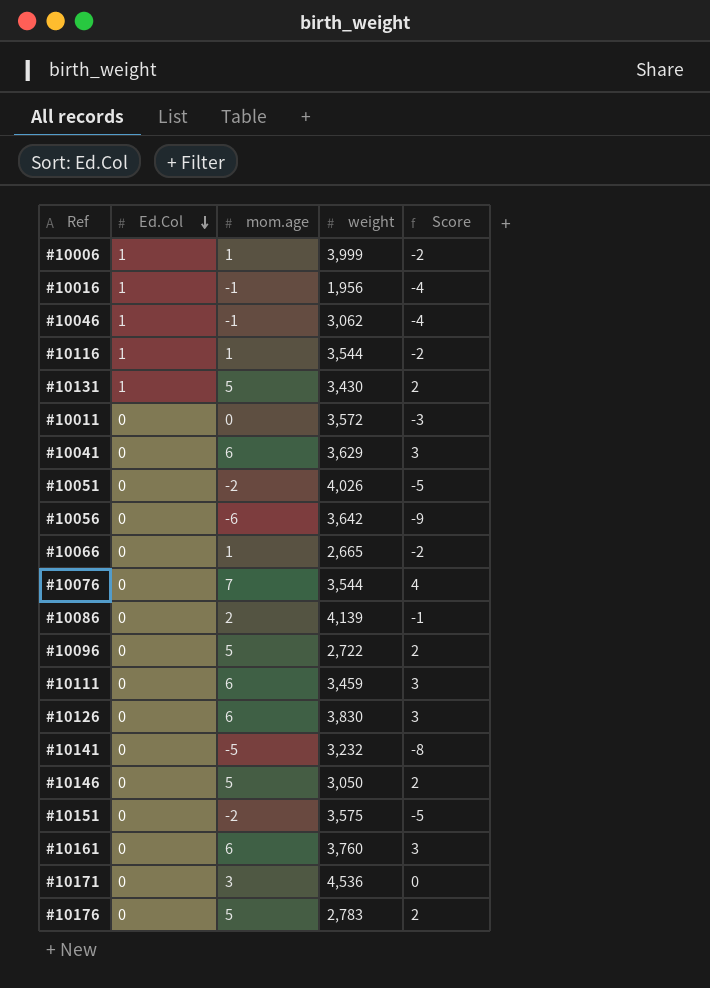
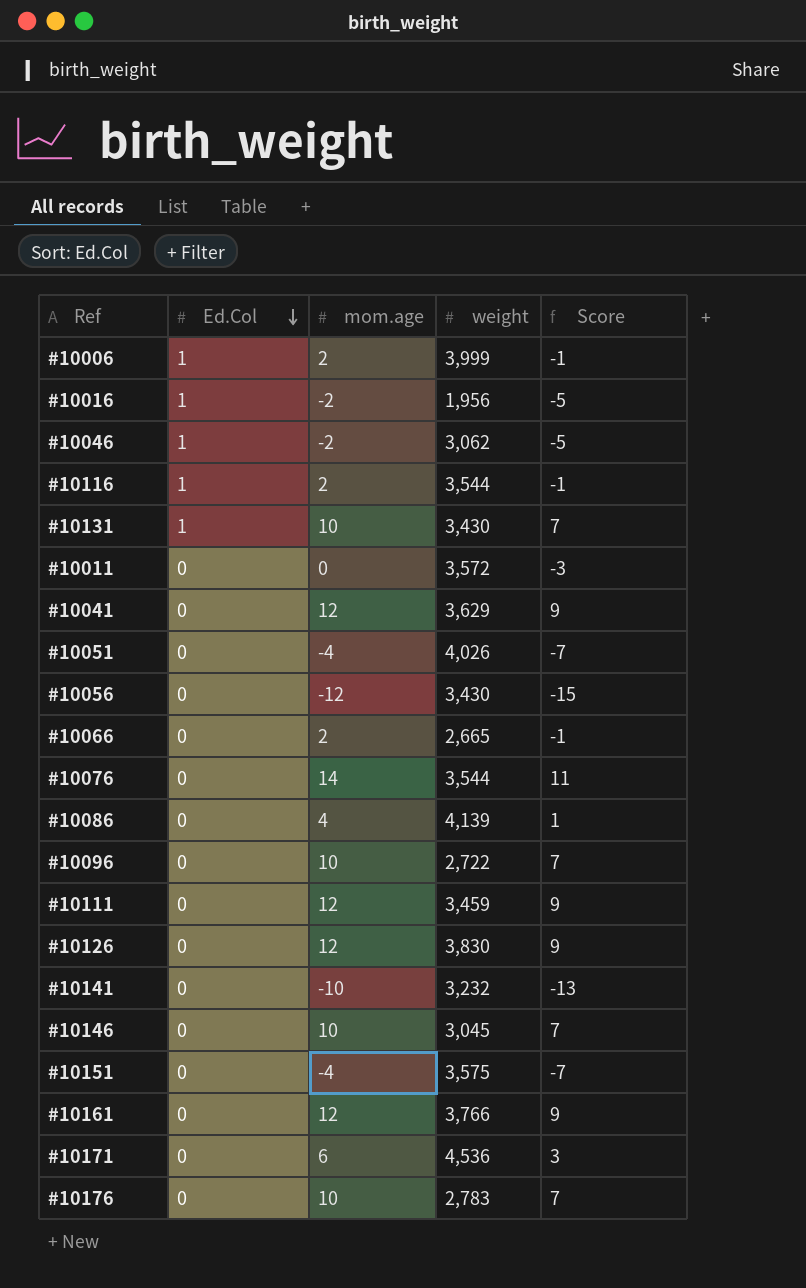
#10006 | mom.age: 1 -> 2
#10006 | Score: -2 -> -1
#10016 | mom.age: -1 -> -2
#10016 | Score: -4 -> -5
#10046 | mom.age: -1 -> -2
#10046 | Score: -4 -> -5
#10116 | mom.age: 1 -> 2
#10116 | Score: -2 -> -1
#10131 | mom.age: 5 -> 10
#10131 | Score: 2 -> 7
#10041 | mom.age: 6 -> 12
#10041 | Score: 3 -> 9
#10051 | mom.age: -2 -> -4
#10051 | Score: -5 -> -7
#10056 | mom.age: -6 -> -12
#10056 | weight: 3,642 -> 3,430
#10056 | Score: -9 -> -15
#10066 | mom.age: 1 -> 2
#10066 | Score: -2 -> -1
#10076 | mom.age: 7 -> 14
#10076 | Score: 4 -> 11
#10086 | mom.age: 2 -> 4
#10086 | Score: -1 -> 1
#10096 | mom.age: 5 -> 10
#10096 | Score: 2 -> 7
#10111 | mom.age: 6 -> 12
#10111 | Score: 3 -> 9
#10126 | mom.age: 6 -> 12
#10126 | Score: 3 -> 9
#10141 | mom.age: -5 -> -10
#10141 | Score: -8 -> -13
#10146 | mom.age: 5 -> 10
#10146 | weight: 3,050 -> 3,045
#10146 | Score: 2 -> 7
#10151 | mom.age: -2 -> -4
#10151 | Score: -5 -> -7
#10161 | mom.age: 6 -> 12
#10161 | weight: 3,760 -> 3,766
#10161 | Score: 3 -> 9
#10171 | mom.age: 3 -> 6
#10171 | Score: 0 -> 3
#10176 | mom.age: 5 -> 10
#10176 | Score: 2 -> 7

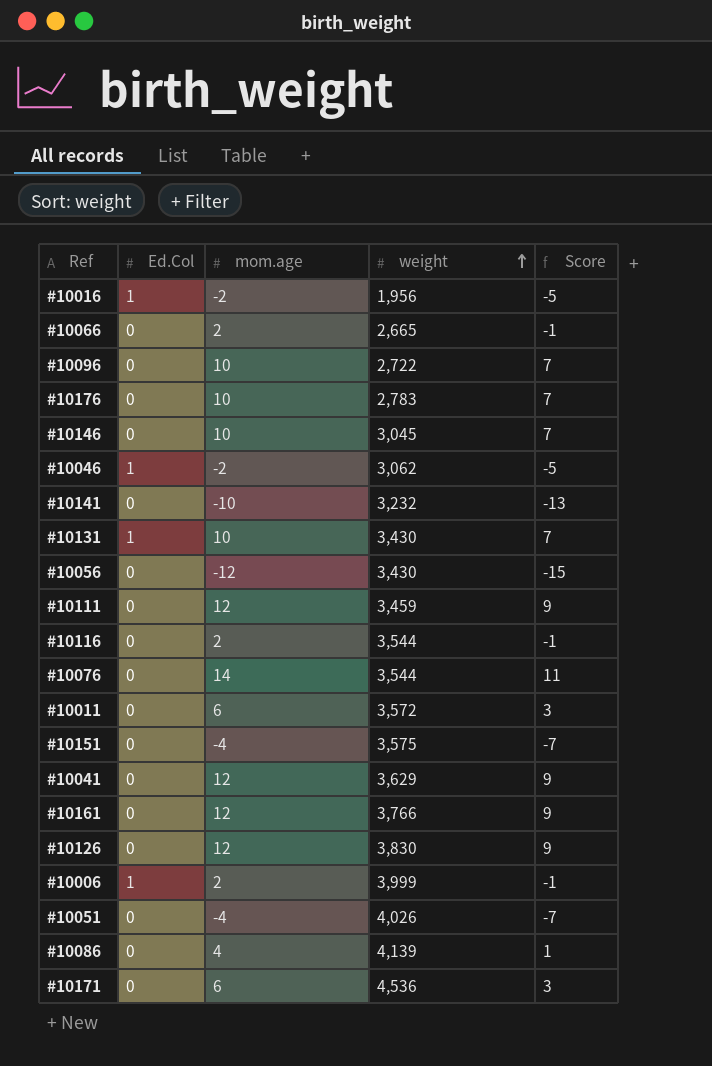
row order: Ed.Col descending -> weight ascending
#10116 | Ed.Col: 1 -> 0
#10011 | mom.age: 0 -> 6
#10011 | Score: -3 -> 3

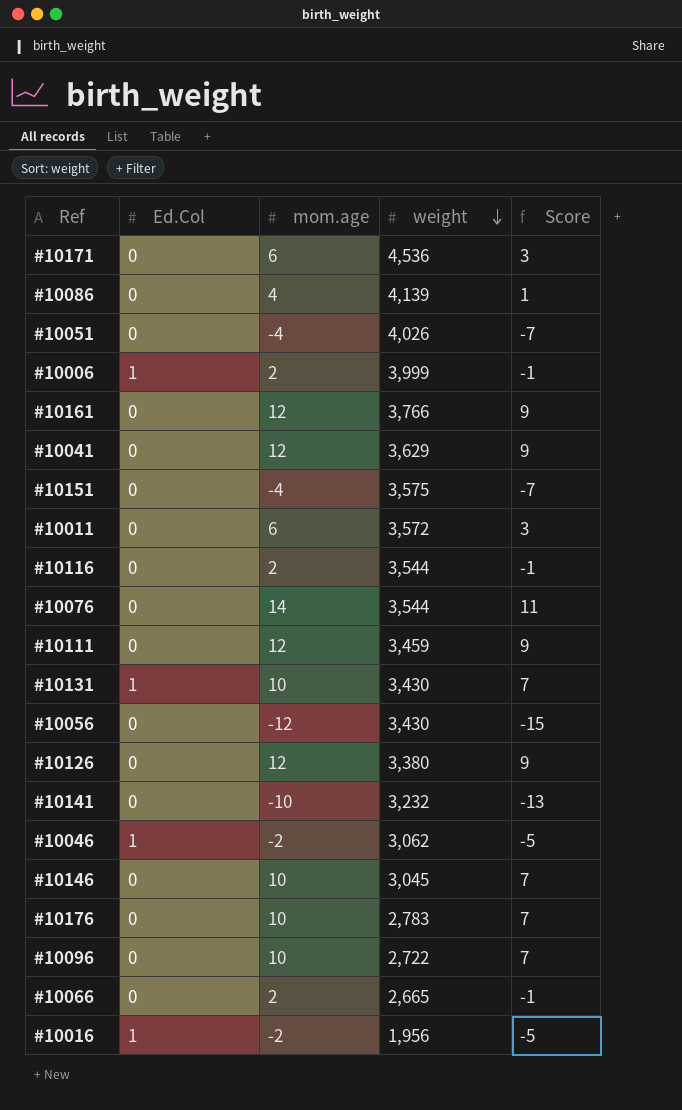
row order: weight ascending -> weight descending
#10126 | weight: 3,830 -> 3,380

